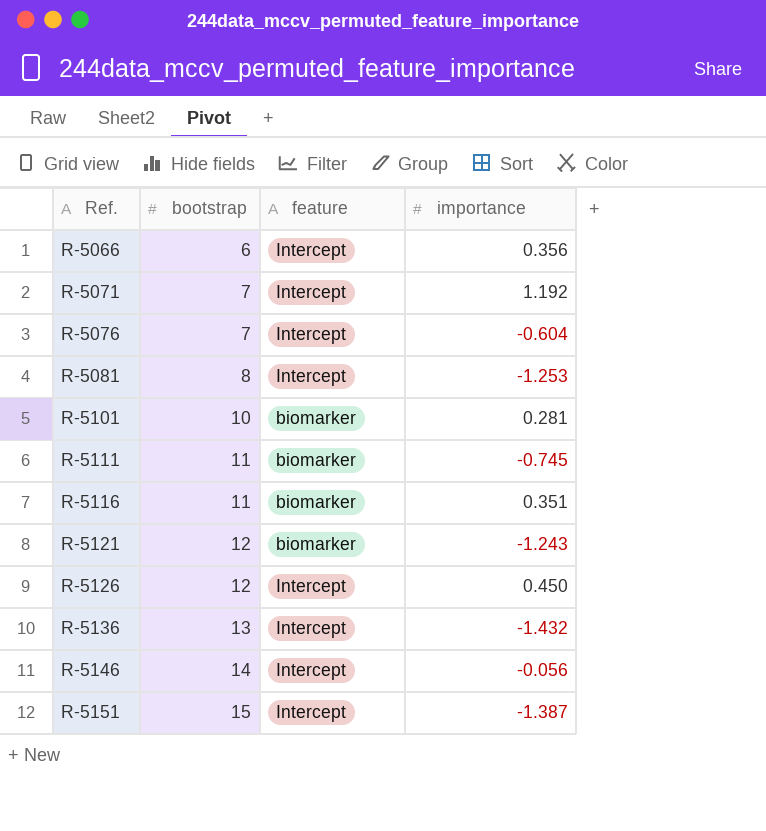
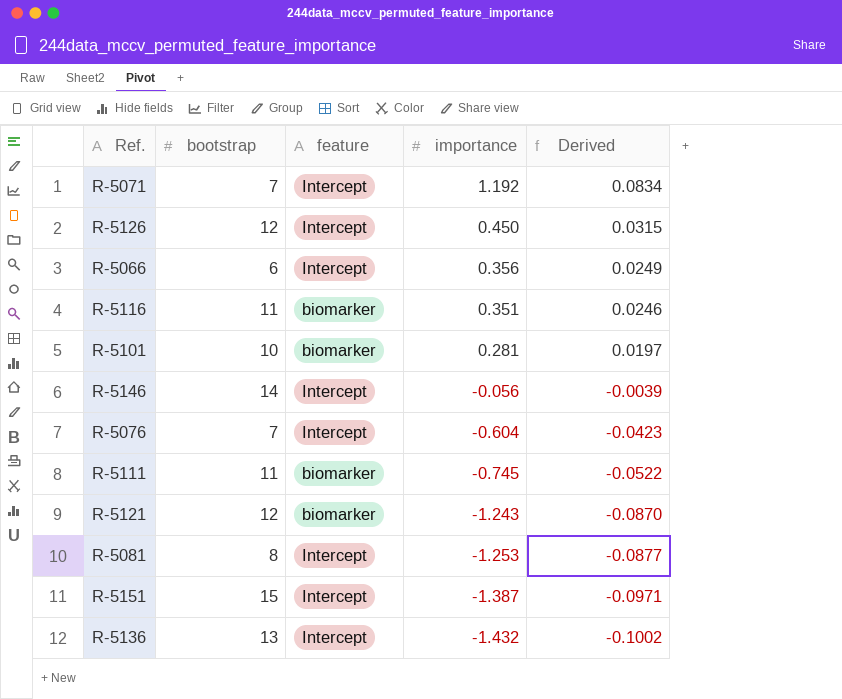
row order: Ref. ascending -> importance descending
column Derived | formula: none -> [importance] * 0.07

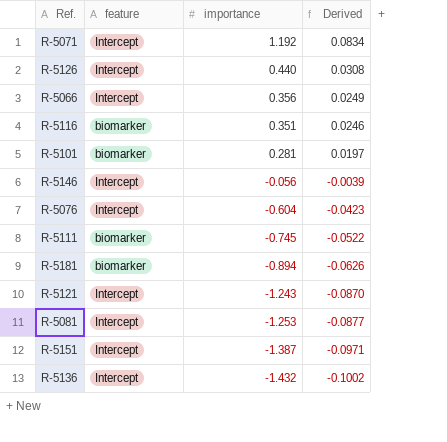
column bootstrap | position: 2 -> none
R-5126 | importance: 0.450 -> 0.440
R-5126 | Derived: 0.0315 -> 0.0308
row R-5181: none -> biomarker | -0.894 | -0.0626
R-5121 | feature: biomarker -> Intercept

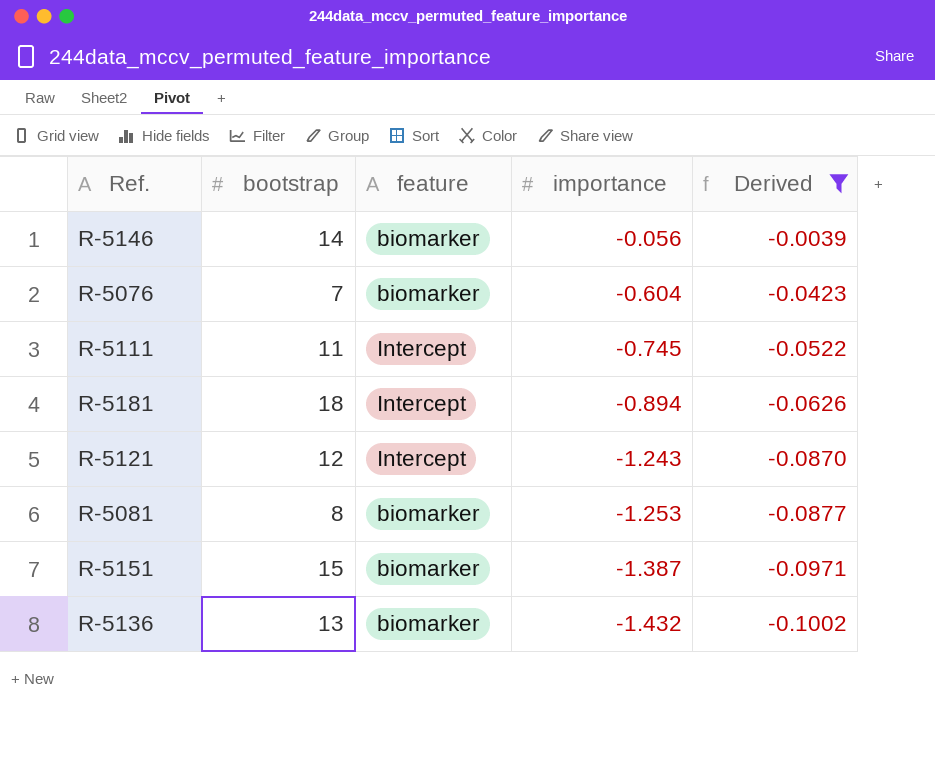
filter: none -> Derived <= -0.0039
column bootstrap | position: none -> 2
R-5146 | feature: Intercept -> biomarker
R-5076 | feature: Intercept -> biomarker
R-5111 | feature: biomarker -> Intercept
R-5181 | feature: biomarker -> Intercept
R-5081 | feature: Intercept -> biomarker
R-5151 | feature: Intercept -> biomarker
R-5136 | feature: Intercept -> biomarker

